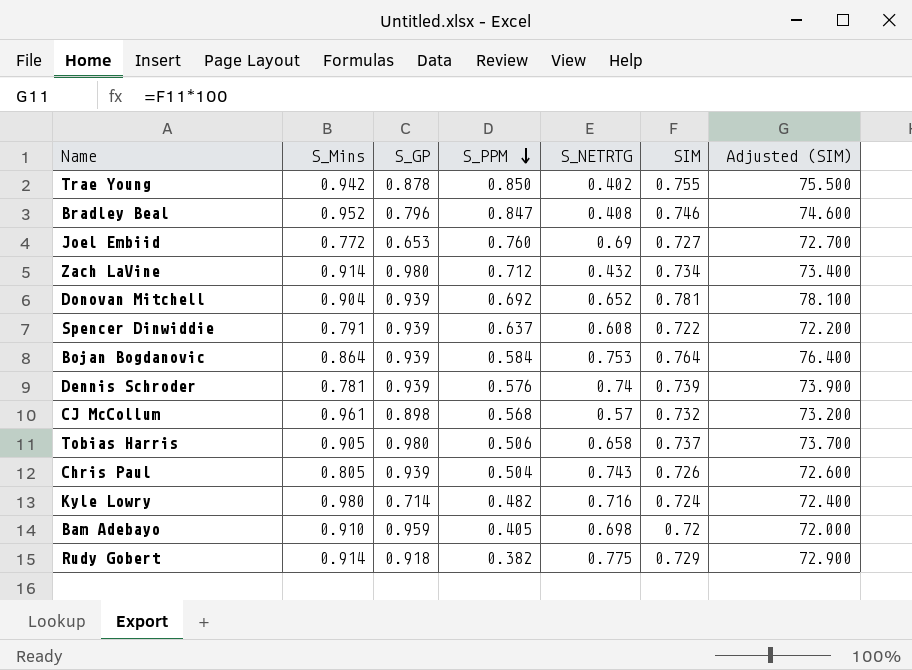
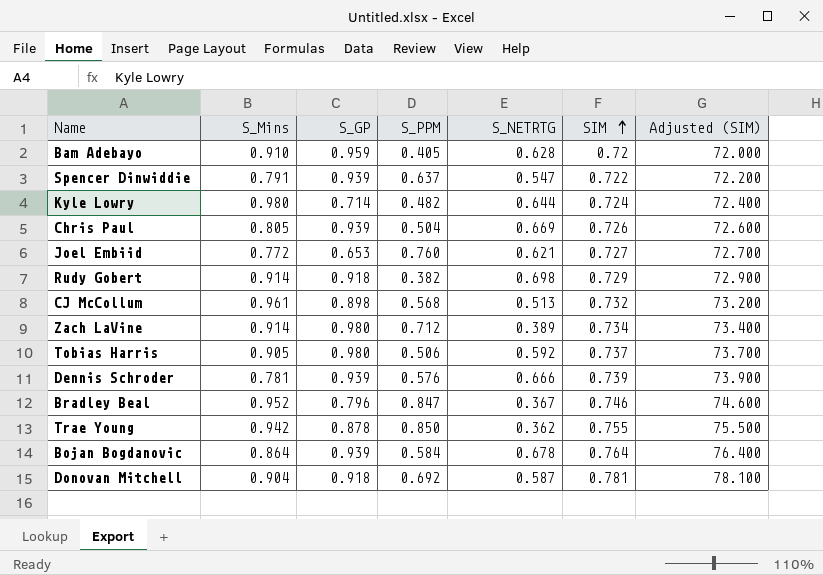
row order: S_PPM descending -> SIM ascending
Bam Adebayo | S_NETRTG: 0.698 -> 0.628
Spencer Dinwiddie | S_NETRTG: 0.608 -> 0.547
Kyle Lowry | S_NETRTG: 0.716 -> 0.644
Chris Paul | S_NETRTG: 0.743 -> 0.669
Joel Embiid | S_NETRTG: 0.69 -> 0.621
Rudy Gobert | S_NETRTG: 0.775 -> 0.698
CJ McCollum | S_NETRTG: 0.57 -> 0.513
Zach LaVine | S_NETRTG: 0.432 -> 0.389
Tobias Harris | S_NETRTG: 0.658 -> 0.592
Dennis Schroder | S_NETRTG: 0.74 -> 0.666
Bradley Beal | S_NETRTG: 0.408 -> 0.367
Trae Young | S_NETRTG: 0.402 -> 0.362
Bojan Bogdanovic | S_NETRTG: 0.753 -> 0.678
Donovan Mitchell | S_GP: 0.939 -> 0.918
Donovan Mitchell | S_NETRTG: 0.652 -> 0.587

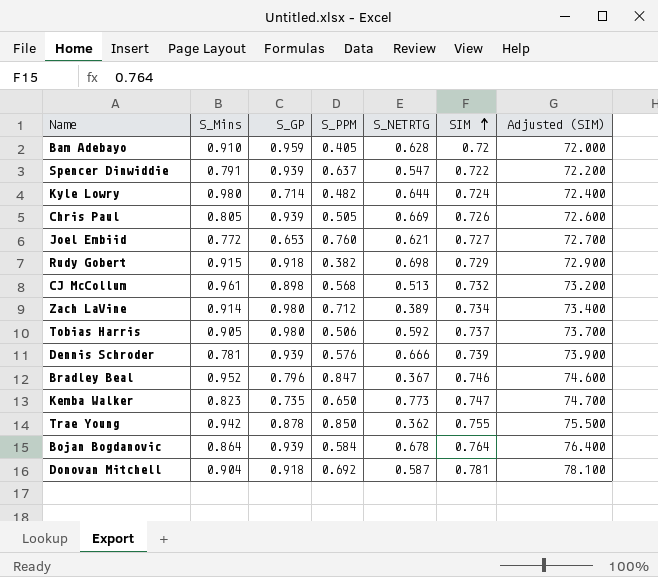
Chris Paul | S_PPM: 0.504 -> 0.505
Rudy Gobert | S_Mins: 0.914 -> 0.915
row Kemba Walker: none -> 0.823 | 0.735 | 0.650 | 0.773 | 0.747 | 74.700

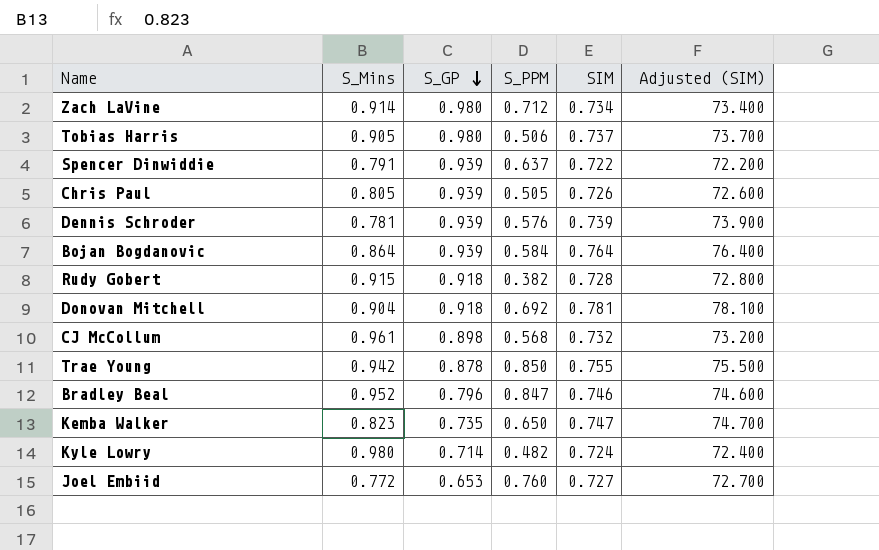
row order: SIM ascending -> S_GP descending
column S_NETRTG | position: 5 -> none
row Bam Adebayo: 0.910 | 0.959 | 0.405 | 0.628 | 0.72 | 72.000 -> none
Rudy Gobert | SIM: 0.729 -> 0.728
Rudy Gobert | Adjusted (SIM): 72.900 -> 72.800

